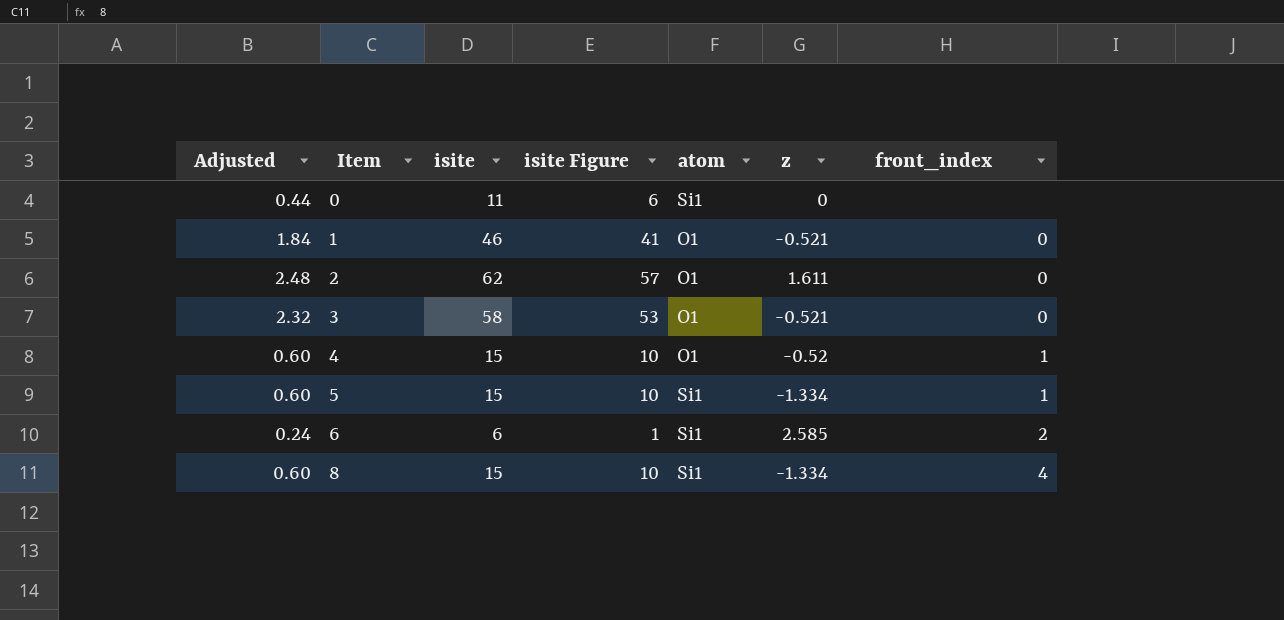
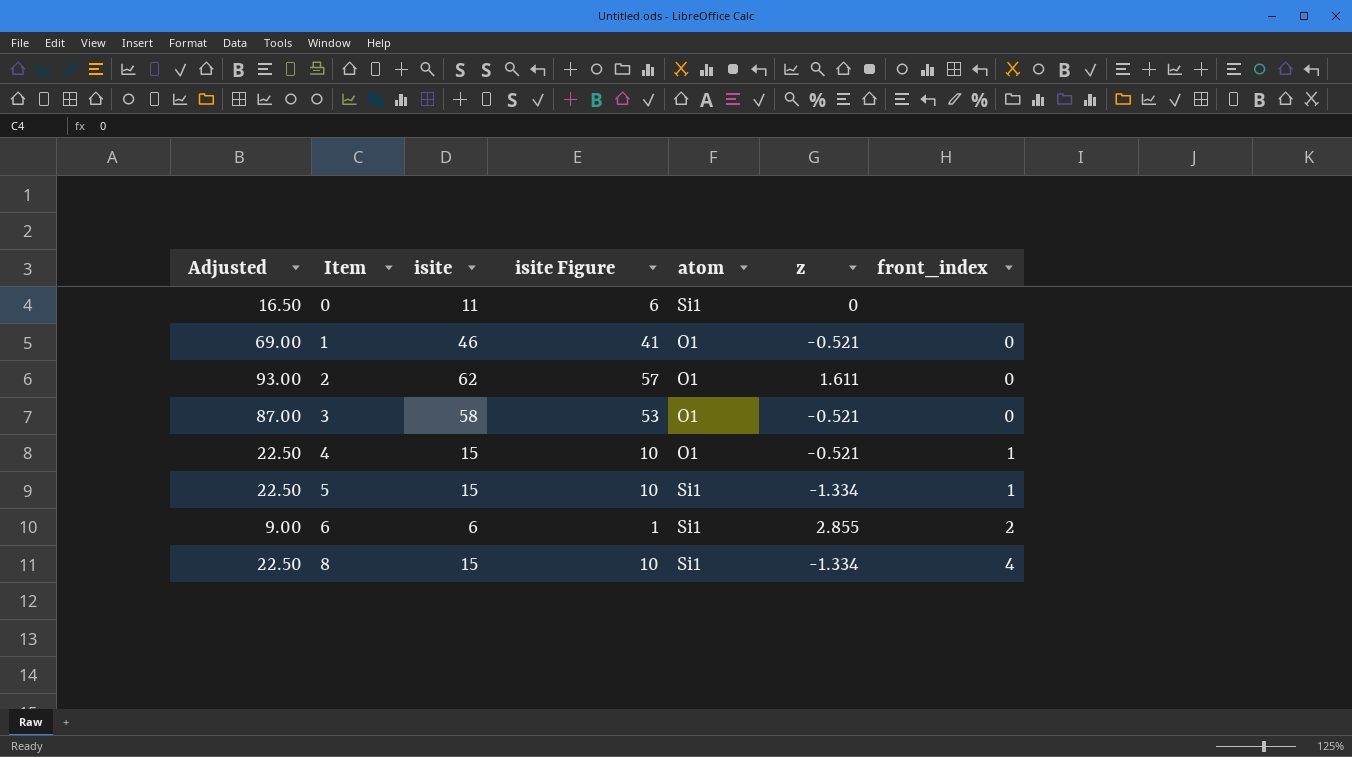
column Adjusted | formula: [isite] * 0.04 -> [isite] * 1.5
4 | z: -0.52 -> -0.521
6 | z: 2.585 -> 2.855

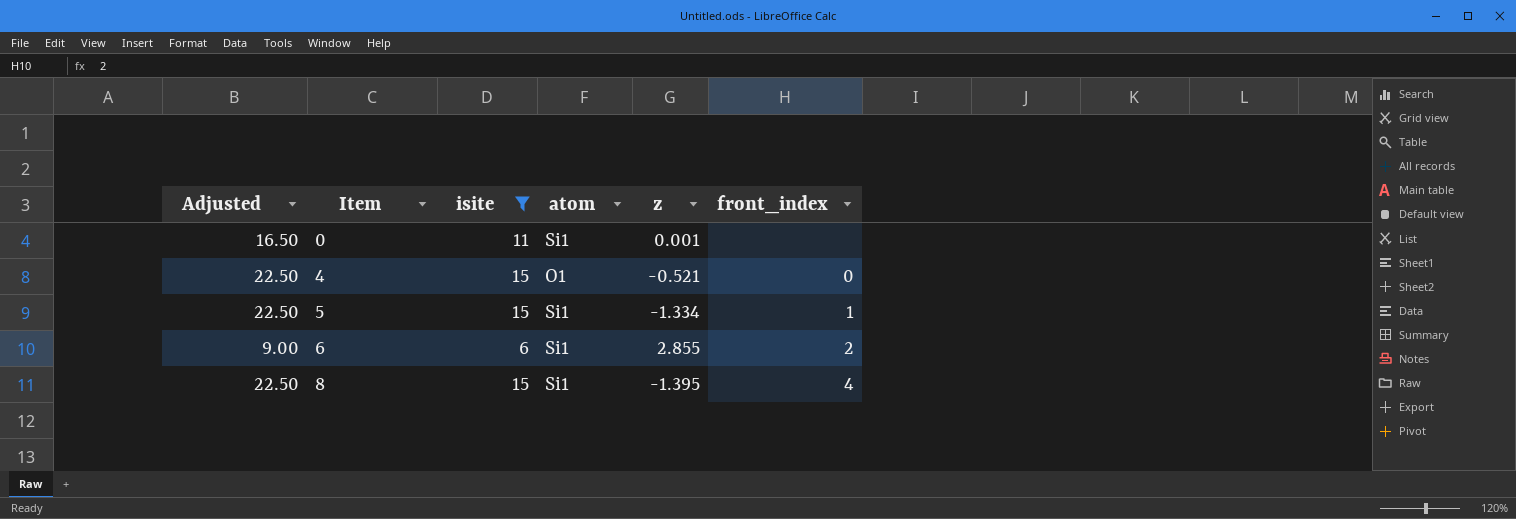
filter: none -> isite <= 15
column isite Figure | formula: [isite] - 5 -> none
0 | z: 0 -> 0.001
4 | front_index: 1 -> 0
8 | z: -1.334 -> -1.395

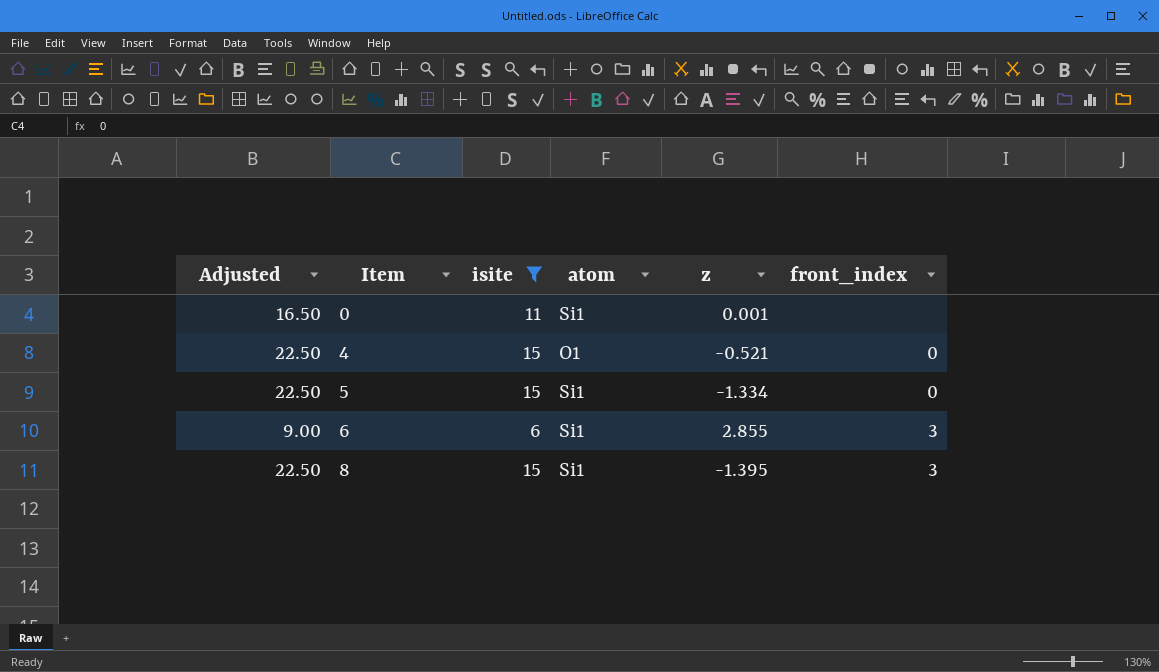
5 | front_index: 1 -> 0
6 | front_index: 2 -> 3
8 | front_index: 4 -> 3

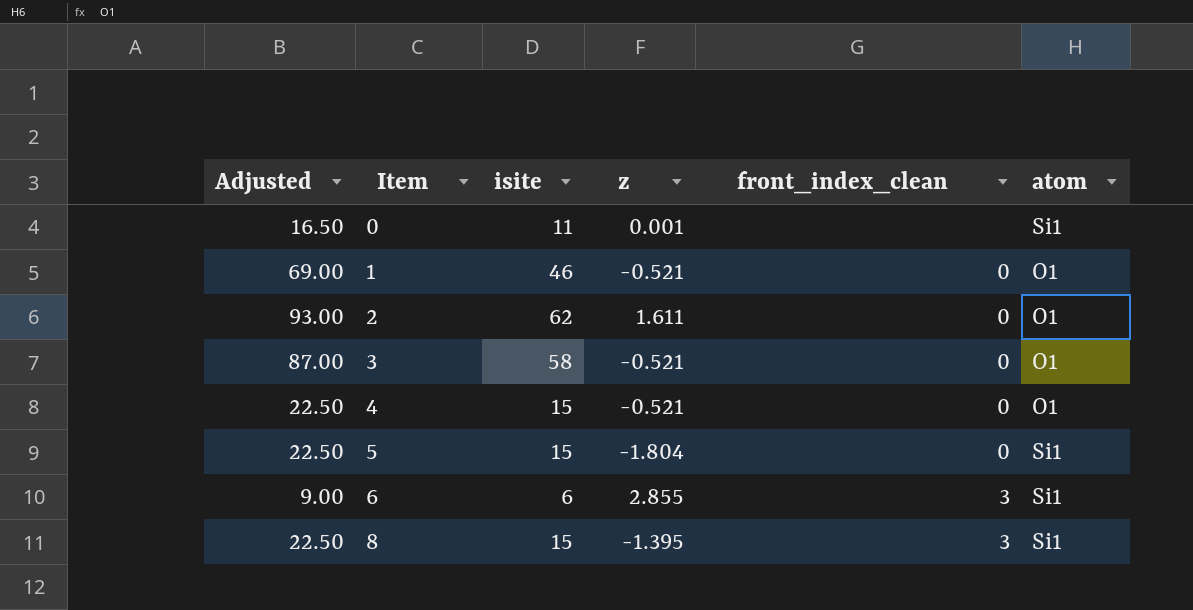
filter: isite <= 15 -> none
column name: front_index -> front_index_clean
column atom | position: 4 -> 6
5 | z: -1.334 -> -1.804

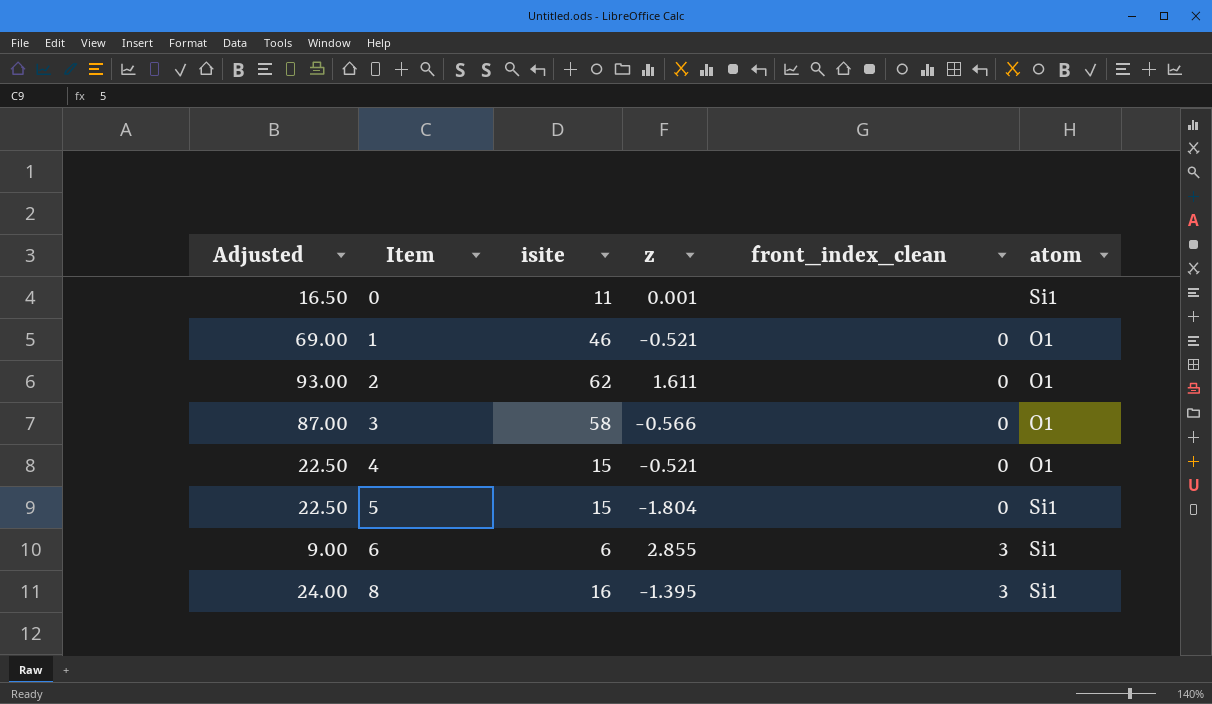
3 | z: -0.521 -> -0.566
8 | Adjusted: 22.50 -> 24.00
8 | isite: 15 -> 16

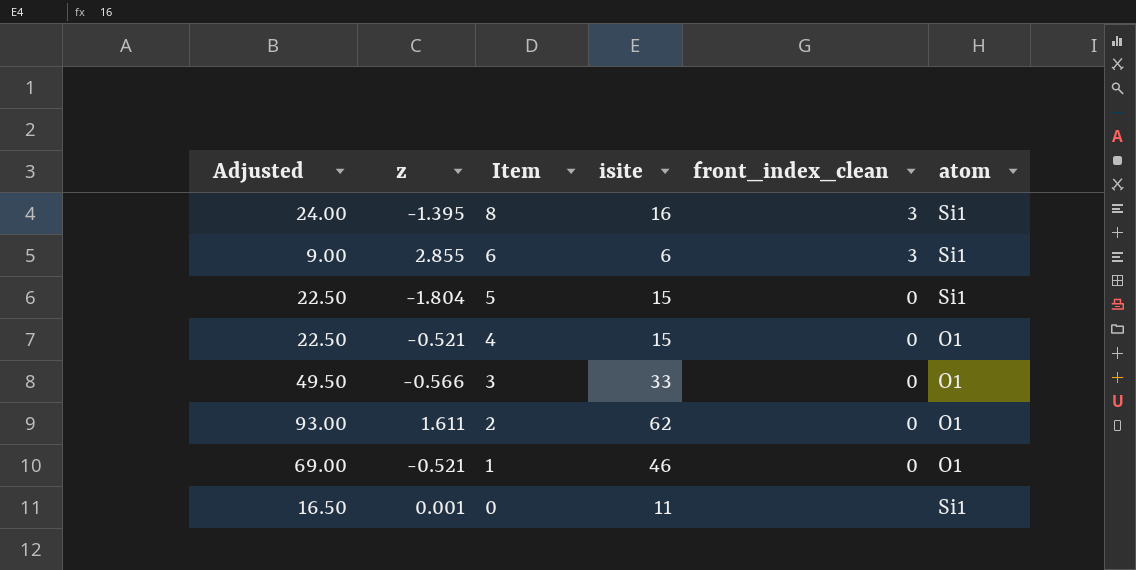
row order: Item ascending -> Item descending
column z | position: 4 -> 2
3 | Adjusted: 87.00 -> 49.50
3 | isite: 58 -> 33

